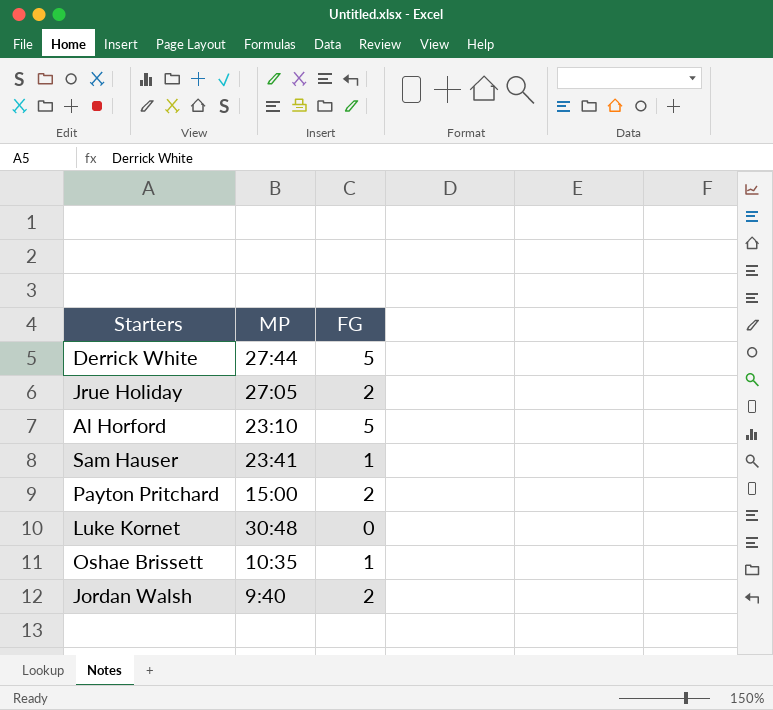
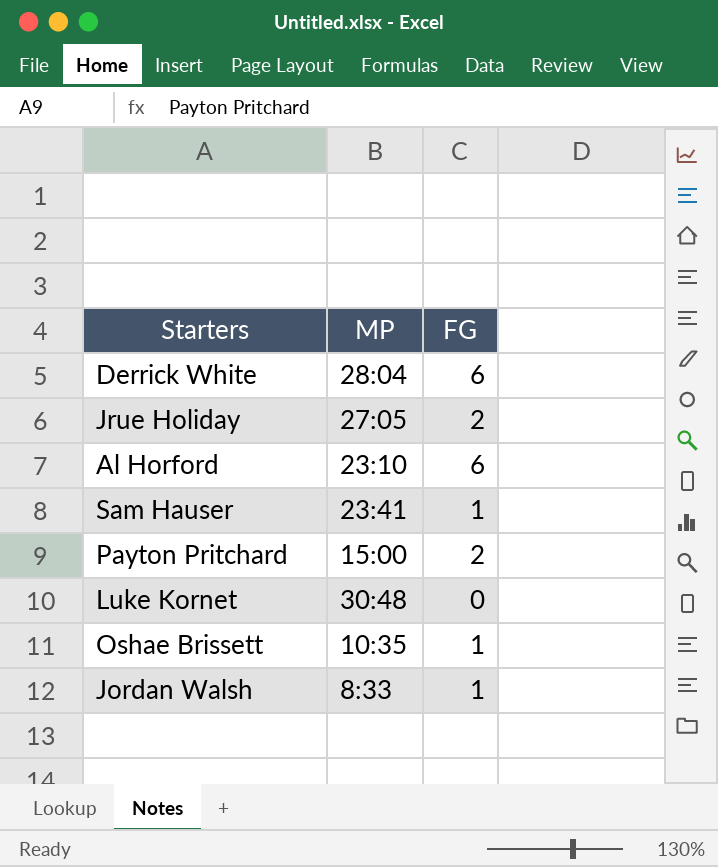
Derrick White | MP: 27:44 -> 28:04
Derrick White | FG: 5 -> 6
Al Horford | FG: 5 -> 6
Jordan Walsh | MP: 9:40 -> 8:33
Jordan Walsh | FG: 2 -> 1

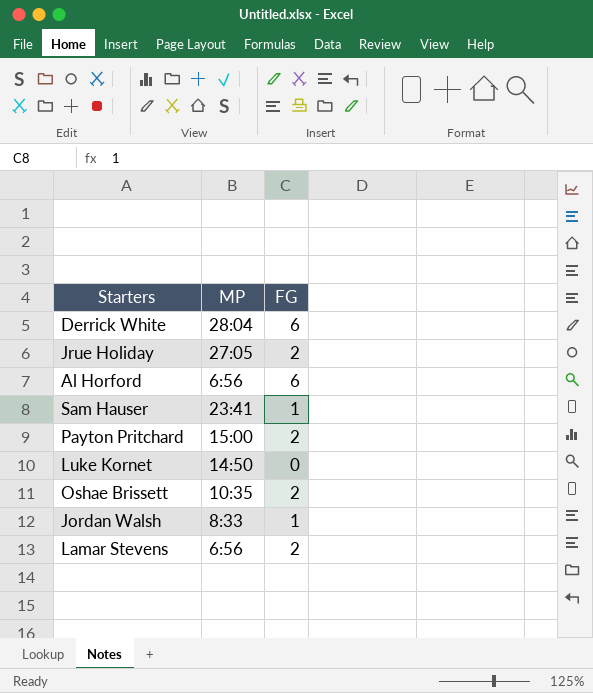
Al Horford | MP: 23:10 -> 6:56
Luke Kornet | MP: 30:48 -> 14:50
Oshae Brissett | FG: 1 -> 2
row Lamar Stevens: none -> 6:56 | 2

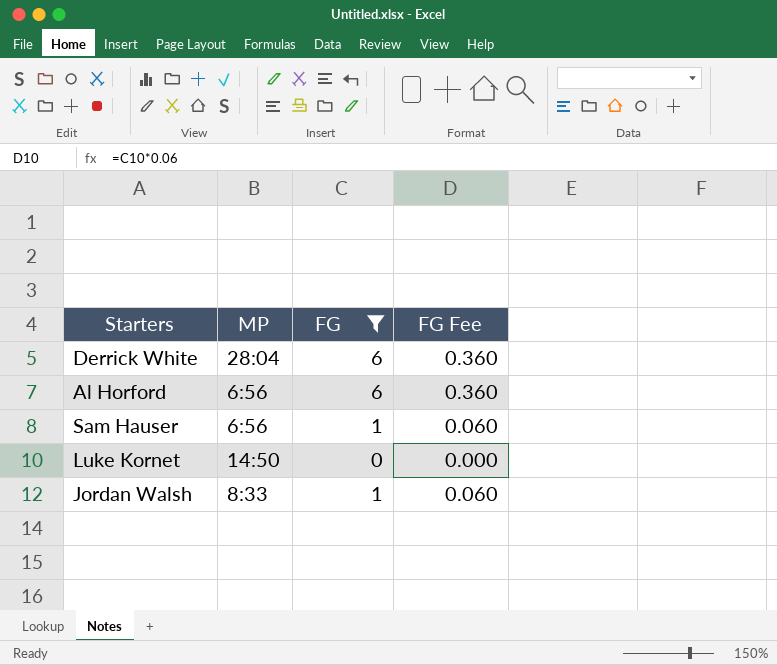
filter: none -> FG != 2
column FG Fee | formula: none -> [FG] * 0.06
Sam Hauser | MP: 23:41 -> 6:56

